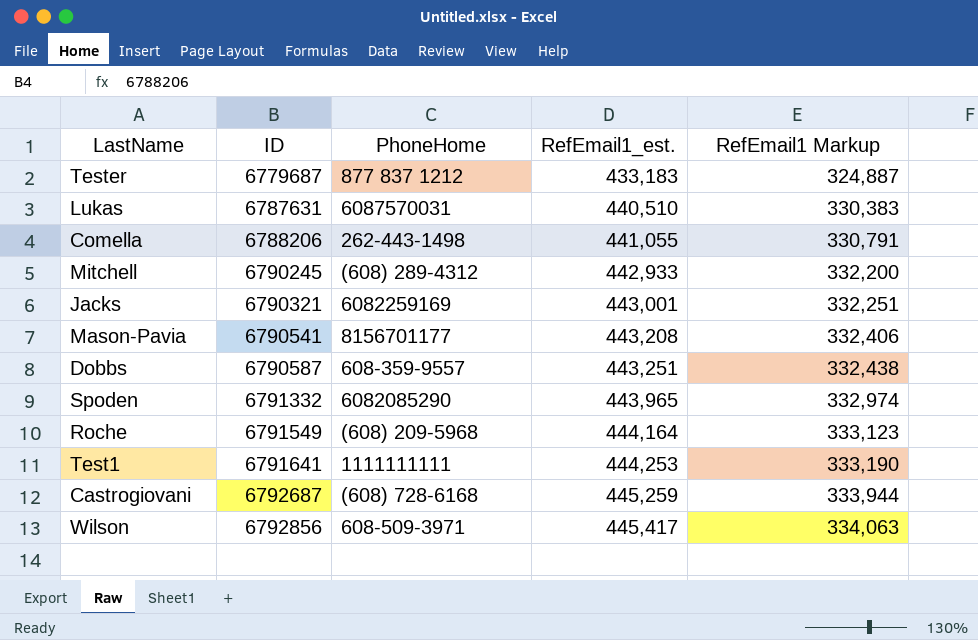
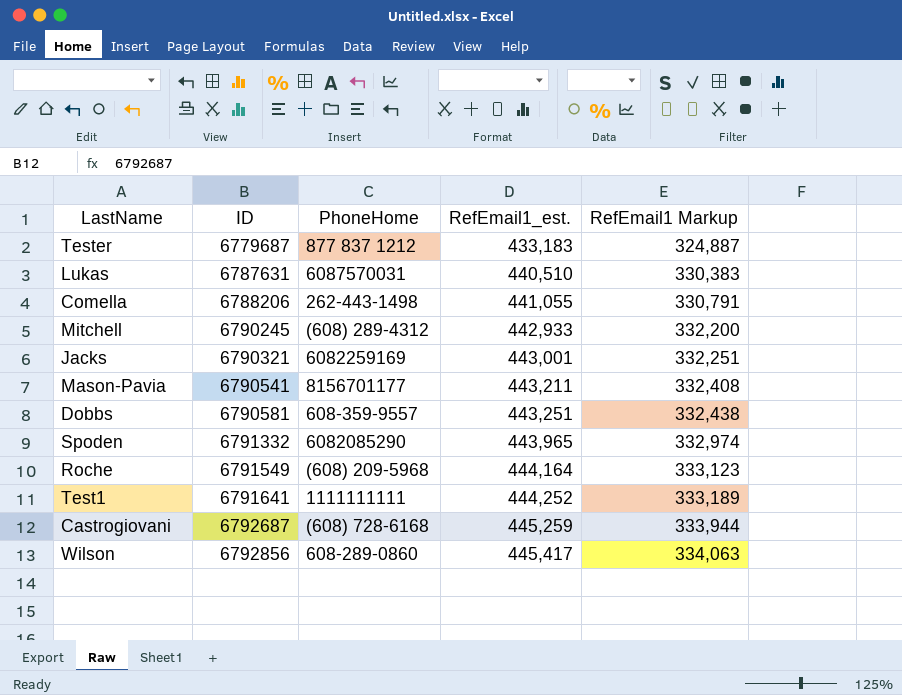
Mason-Pavia | RefEmail1_est.: 443,208 -> 443,211
Mason-Pavia | RefEmail1 Markup: 332,406 -> 332,408
Dobbs | ID: 6790587 -> 6790581
Test1 | RefEmail1_est.: 444,253 -> 444,252
Test1 | RefEmail1 Markup: 333,190 -> 333,189
Wilson | PhoneHome: 608-509-3971 -> 608-289-0860

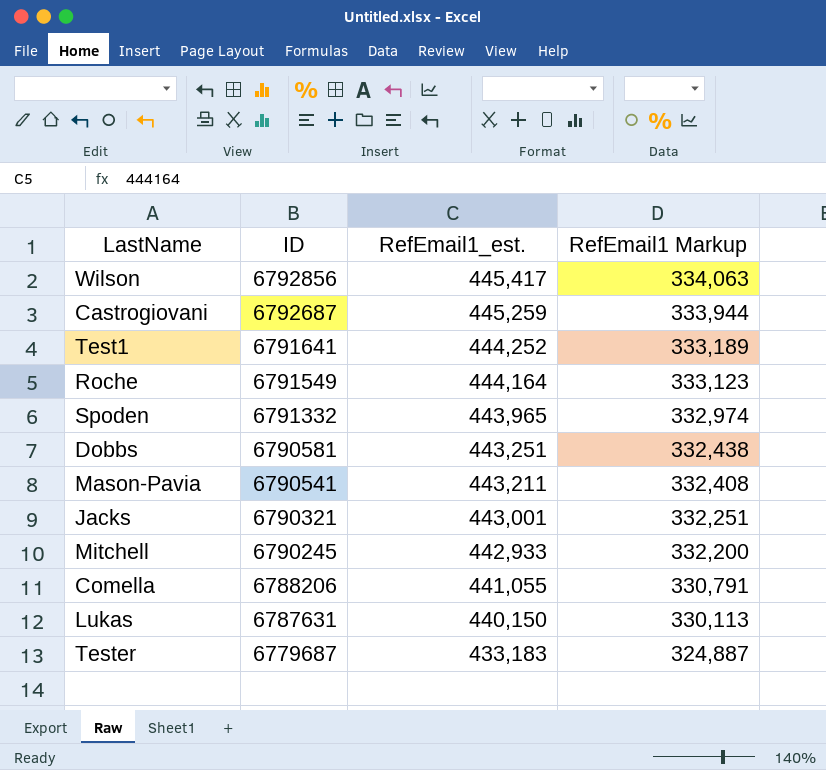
row order: ID ascending -> ID descending
column PhoneHome | position: 3 -> none
Lukas | RefEmail1_est.: 440,510 -> 440,150
Lukas | RefEmail1 Markup: 330,383 -> 330,113

